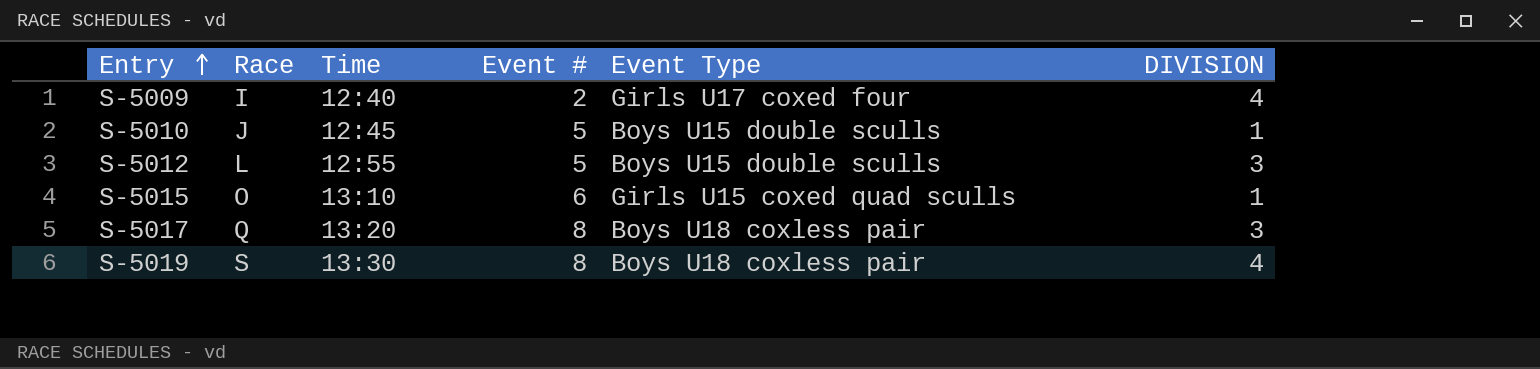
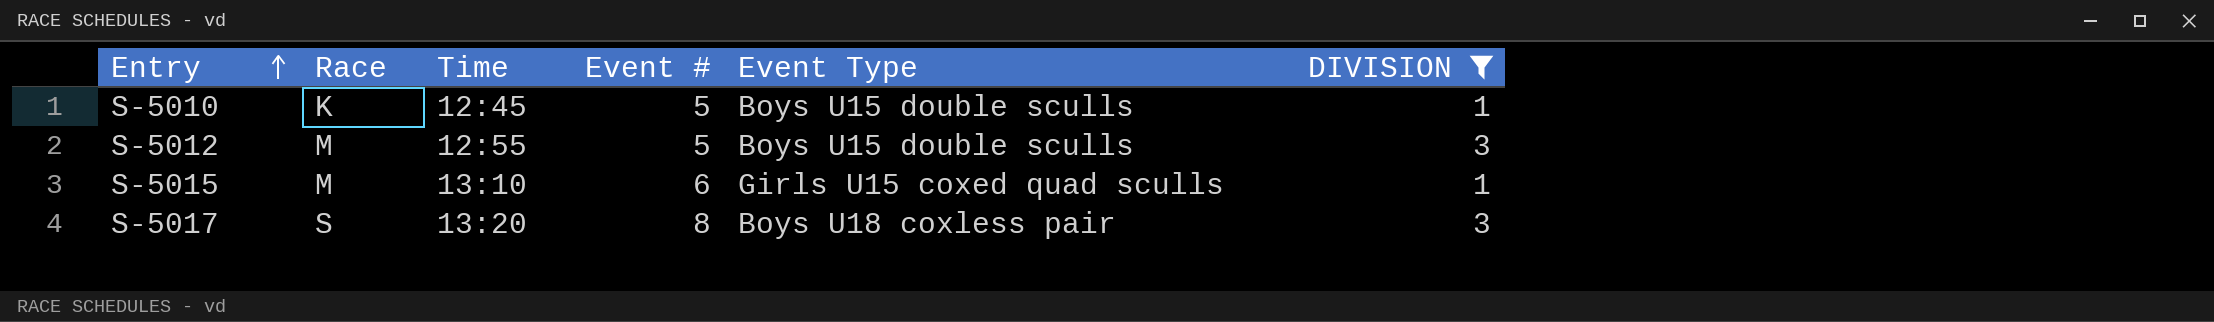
filter: none -> DIVISION != 4
S-5010 | Race: J -> K
S-5012 | Race: L -> M
S-5015 | Race: O -> M
S-5017 | Race: Q -> S

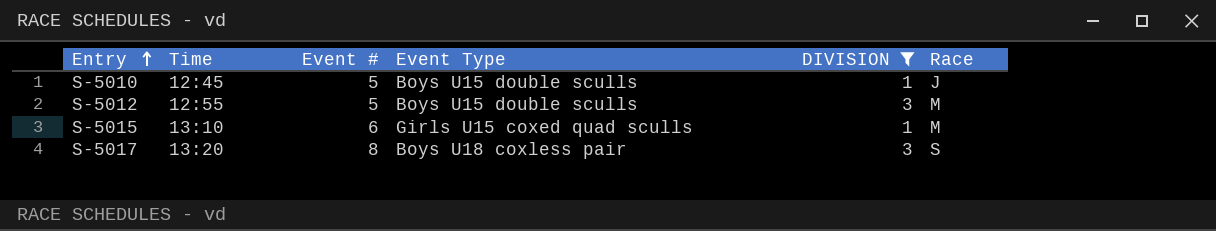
column Race | position: 2 -> 6
S-5010 | Race: K -> J

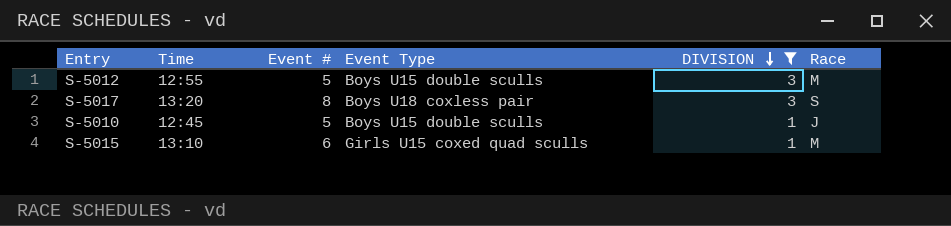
row order: Entry ascending -> DIVISION descending

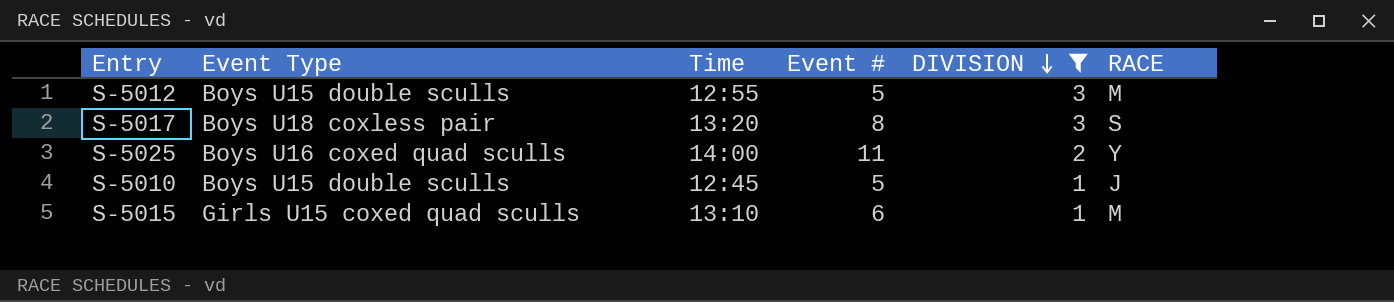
column Event Type | position: 4 -> 2
column name: Race -> RACE
row S-5025: none -> Boys U16 coxed quad sculls | 14:00 | 11 | 2 | Y

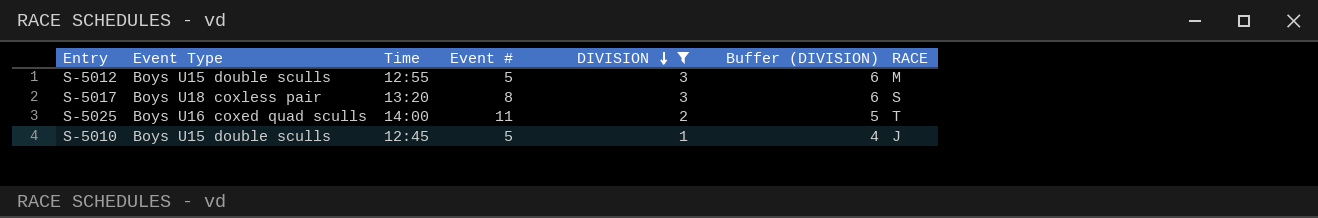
column Buffer (DIVISION) | formula: none -> [DIVISION] + 3
row S-5015: Girls U15 coxed quad sculls | 13:10 | 6 | 1 | M -> none
S-5025 | RACE: Y -> T

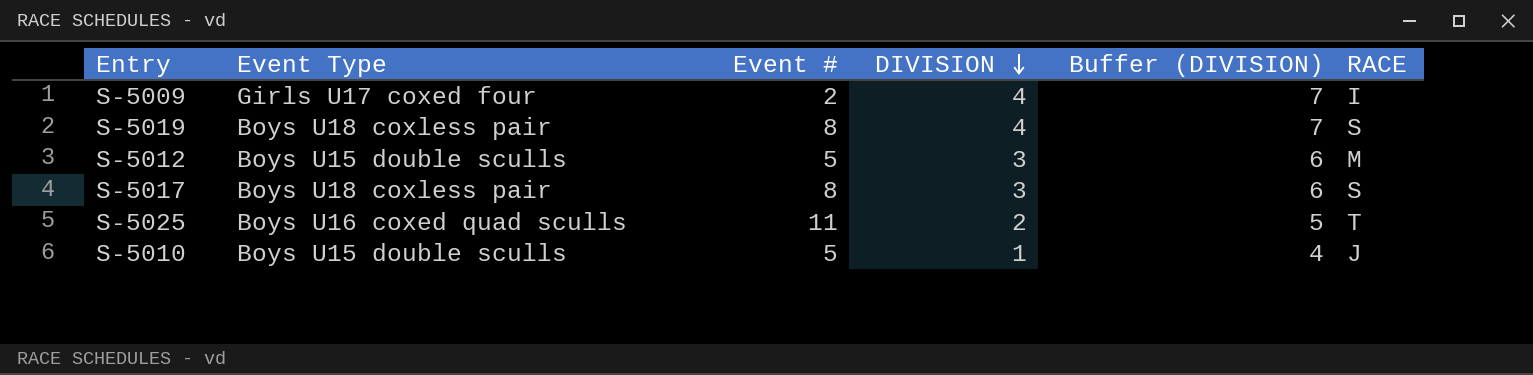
filter: DIVISION != 4 -> none
column Time | position: 3 -> none

